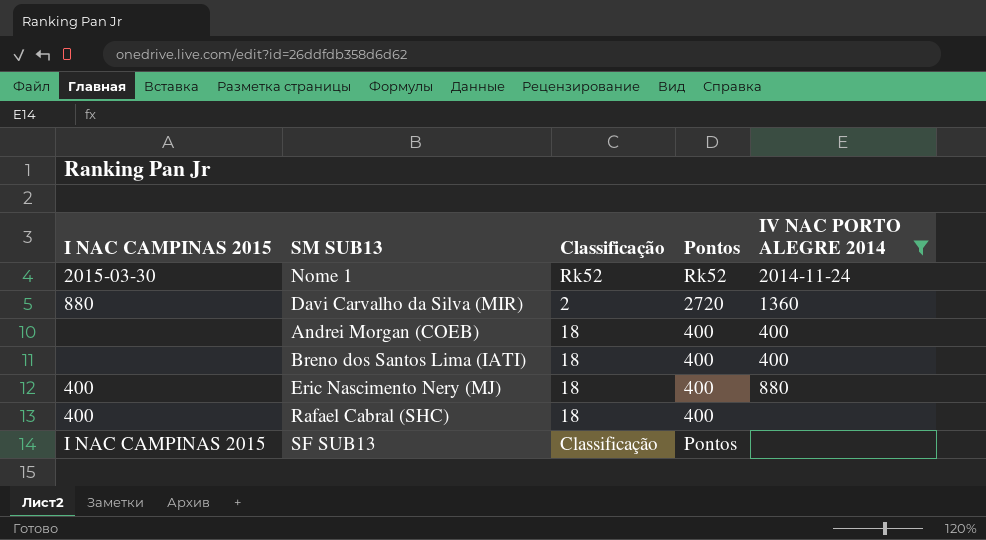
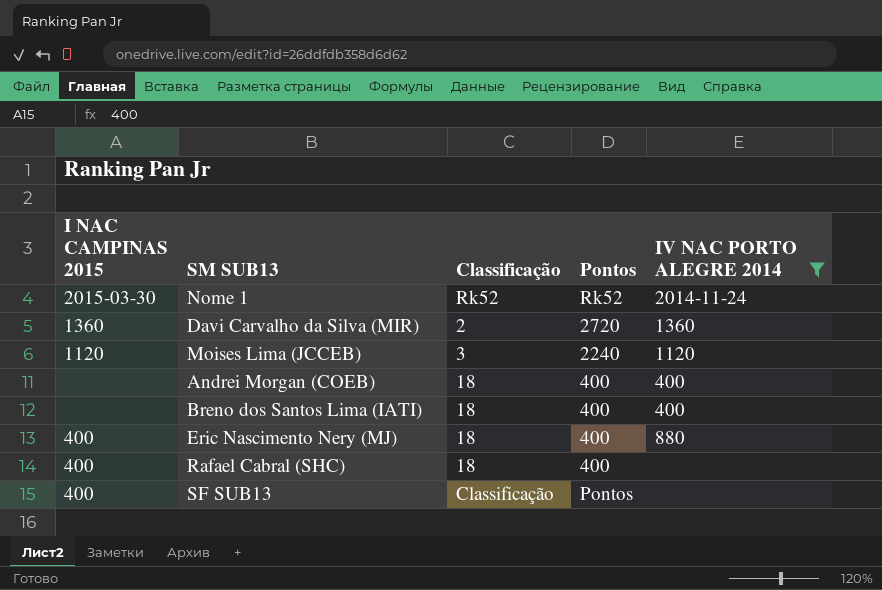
Davi Carvalho da Silva (MIR) | I NAC CAMPINAS 2015: 880 -> 1360
row Moises Lima (JCCEB): none -> 1120 | 3 | 2240 | 1120
SF SUB13 | I NAC CAMPINAS 2015: I NAC CAMPINAS 2015 -> 400

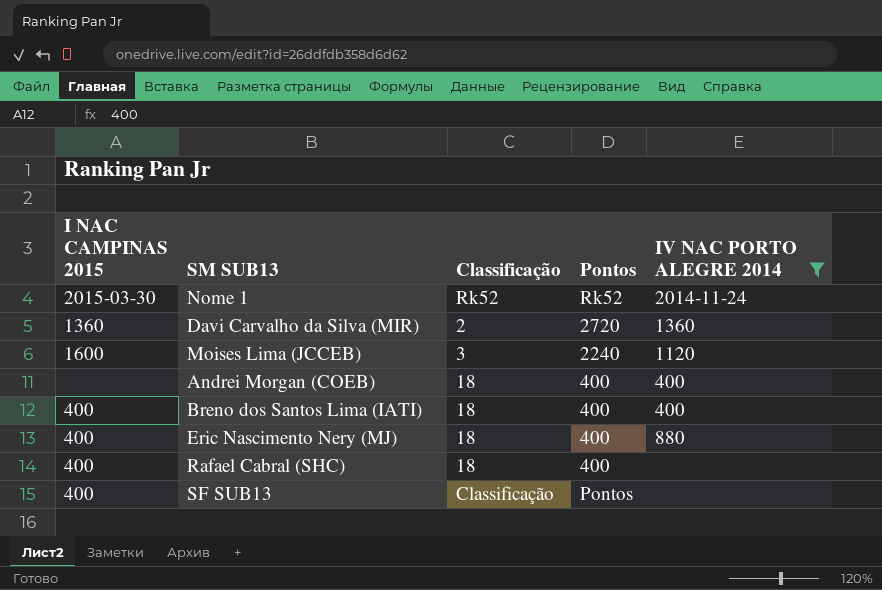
Moises Lima (JCCEB) | I NAC CAMPINAS 2015: 1120 -> 1600
Breno dos Santos Lima (IATI) | I NAC CAMPINAS 2015: none -> 400

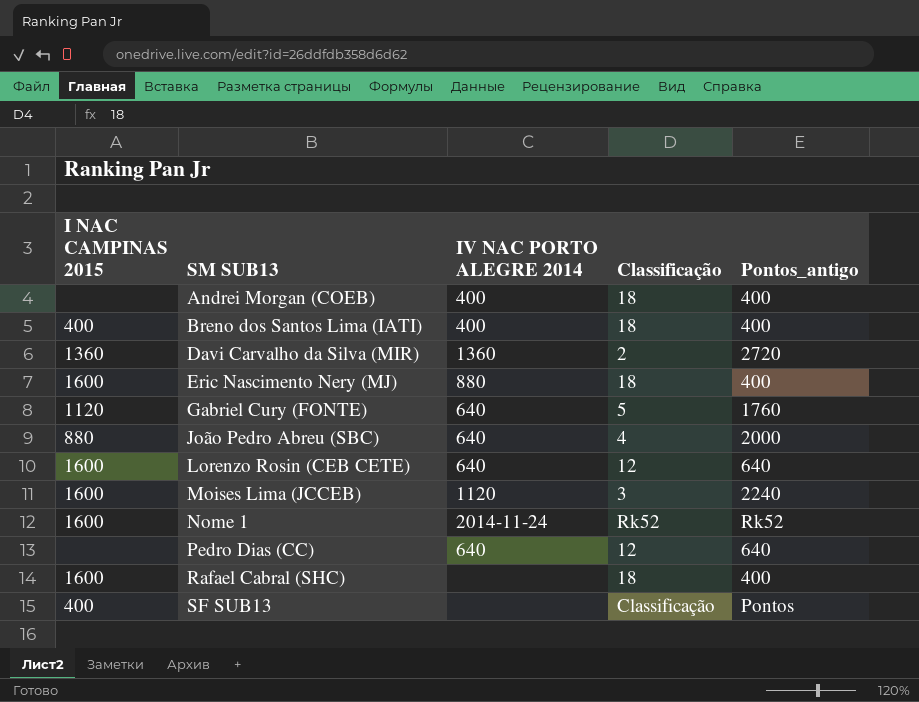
filter: IV NAC PORTO ALEGRE 2014 != 640 -> none
row order: none -> SM SUB13 ascending
column IV NAC PORTO ALEGRE 2014 | position: 5 -> 3
column name: Pontos -> Pontos_antigo
Eric Nascimento Nery (MJ) | I NAC CAMPINAS 2015: 400 -> 1600
Nome 1 | I NAC CAMPINAS 2015: 2015-03-30 -> 1600
Rafael Cabral (SHC) | I NAC CAMPINAS 2015: 400 -> 1600

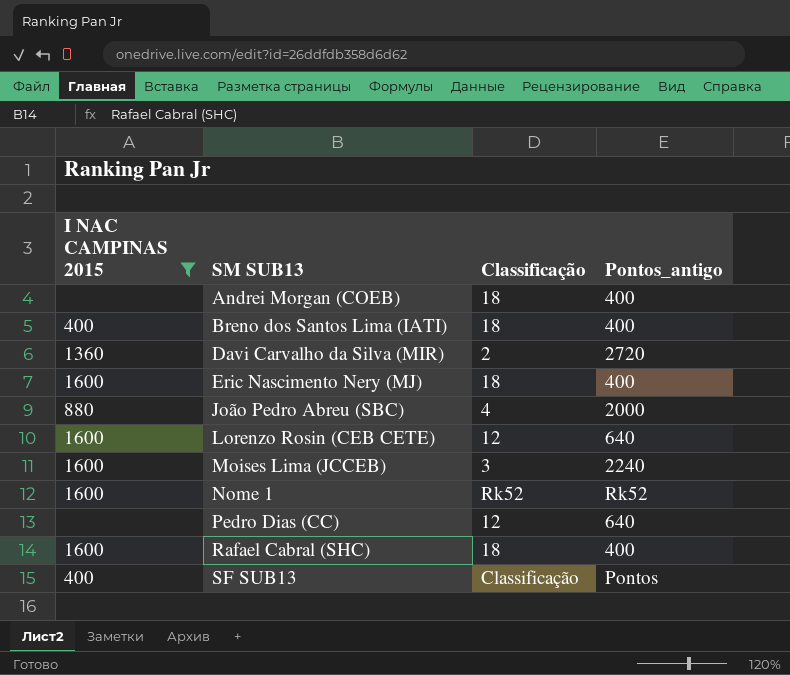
filter: none -> I NAC CAMPINAS 2015 != 1120
column IV NAC PORTO ALEGRE 2014 | position: 3 -> none

